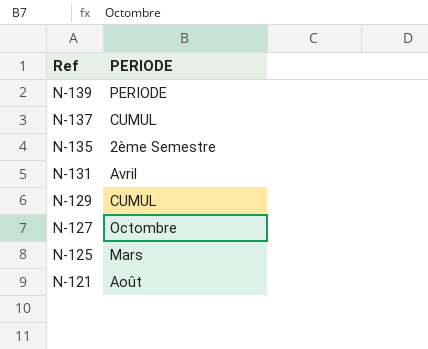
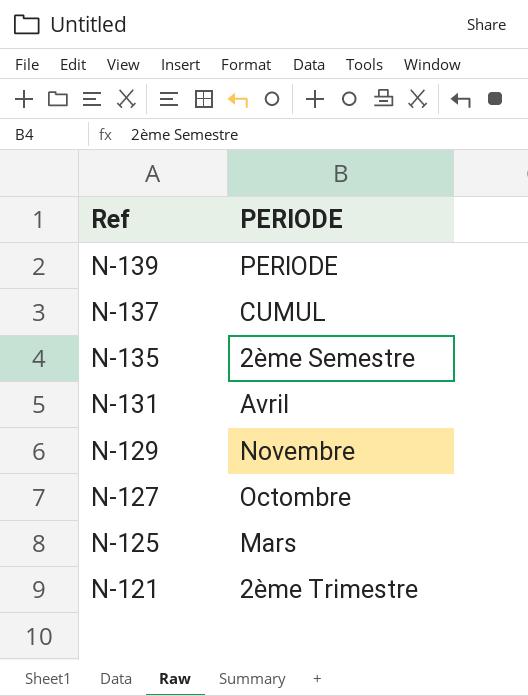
N-129 | PERIODE: CUMUL -> Novembre
N-121 | PERIODE: Août -> 2ème Trimestre

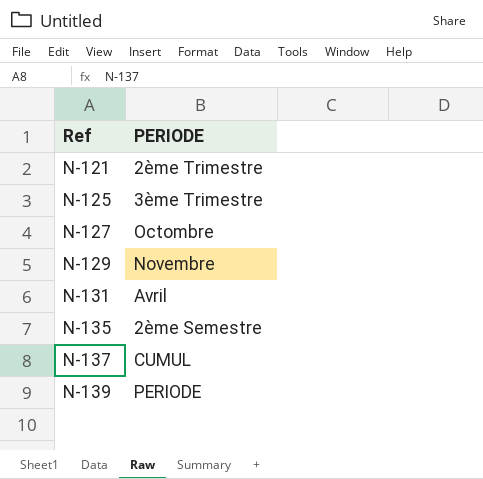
row order: Ref descending -> Ref ascending
N-125 | PERIODE: Mars -> 3ème Trimestre

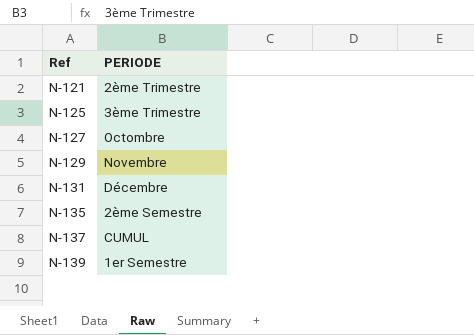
N-131 | PERIODE: Avril -> Décembre
N-139 | PERIODE: PERIODE -> 1er Semestre

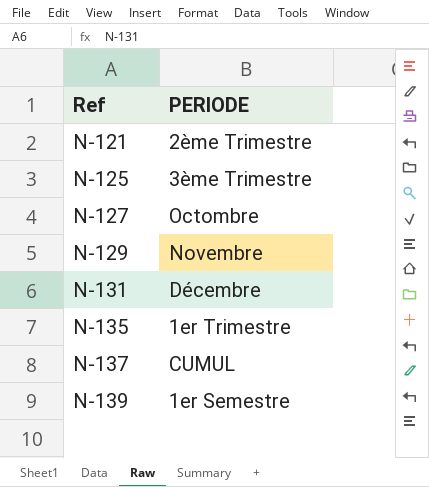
N-135 | PERIODE: 2ème Semestre -> 1er Trimestre

